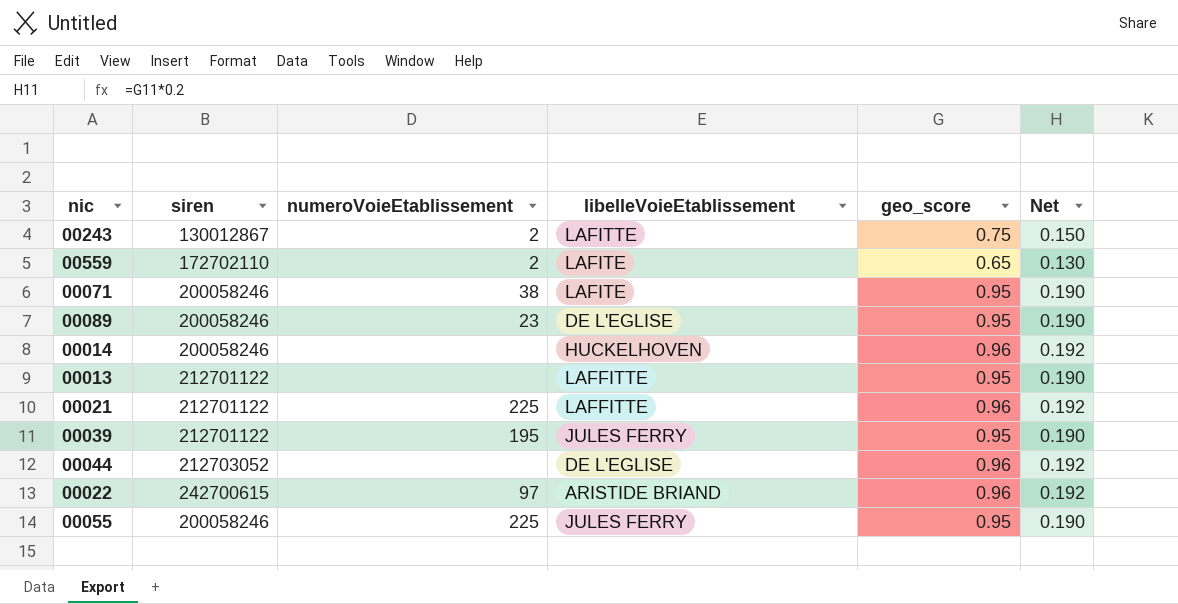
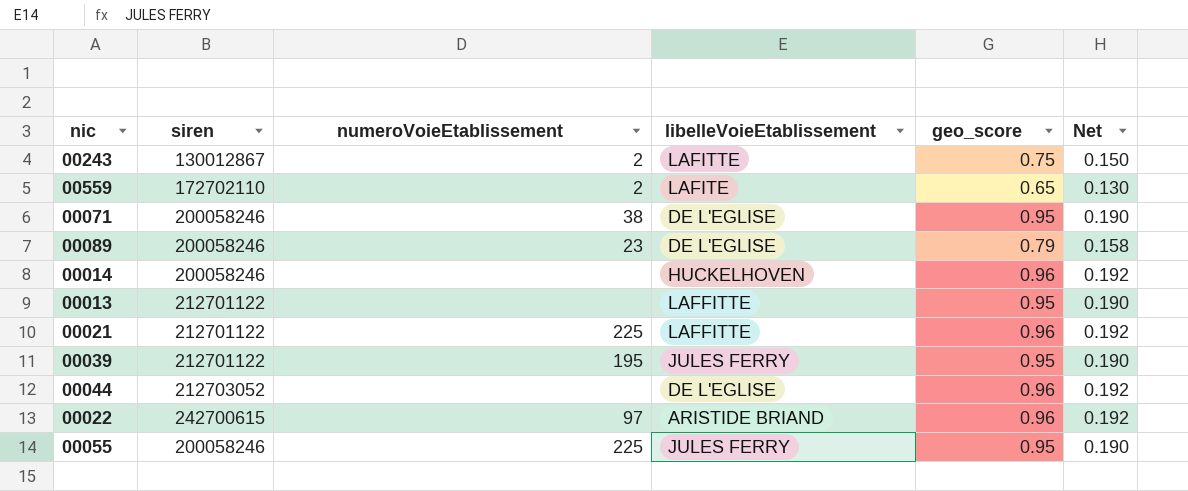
00071 | libelleVoieEtablissement: LAFITE -> DE L'EGLISE
00089 | geo_score: 0.95 -> 0.79
00089 | Net: 0.190 -> 0.158

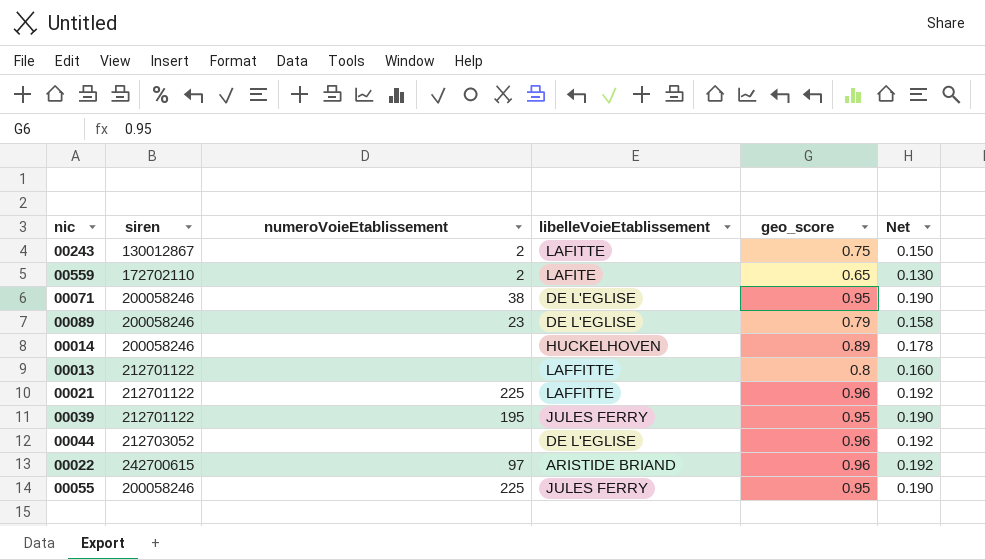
00014 | geo_score: 0.96 -> 0.89
00014 | Net: 0.192 -> 0.178
00013 | geo_score: 0.95 -> 0.8
00013 | Net: 0.190 -> 0.160

